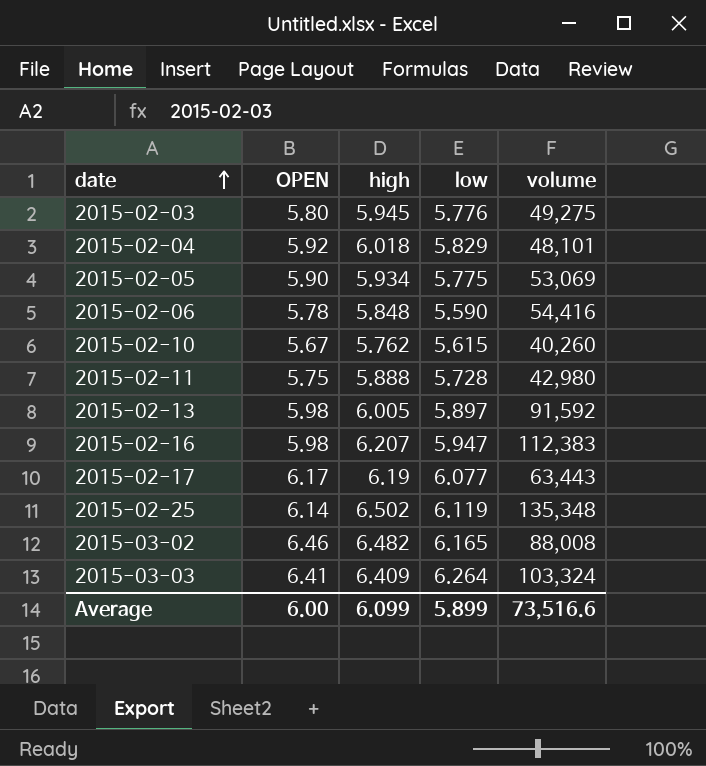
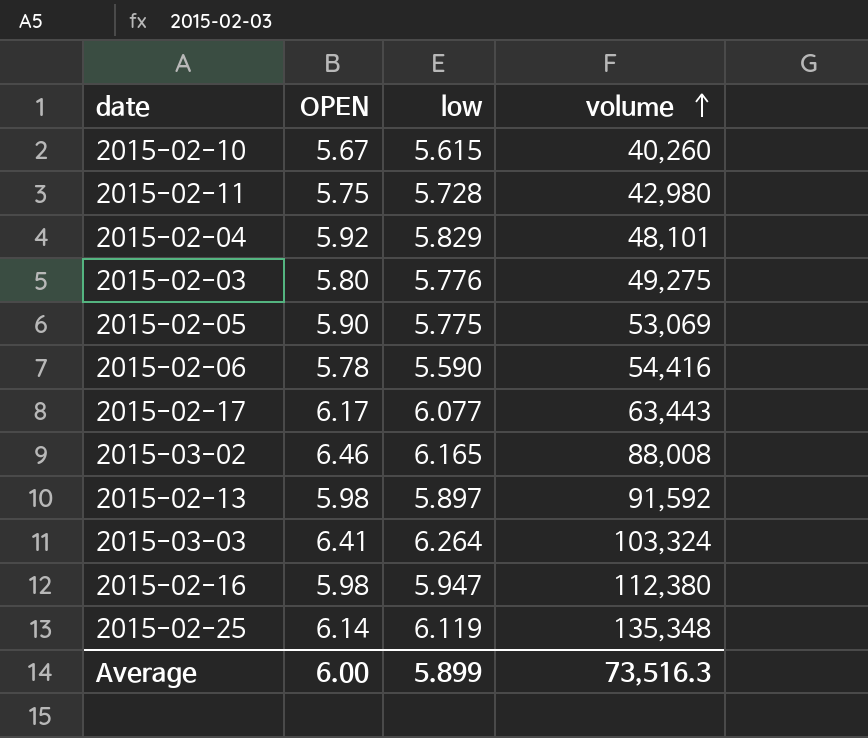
row order: date ascending -> volume ascending
column high | position: 3 -> none
2015-02-16 | volume: 112,383 -> 112,380
Average | volume: 73,516.6 -> 73,516.3

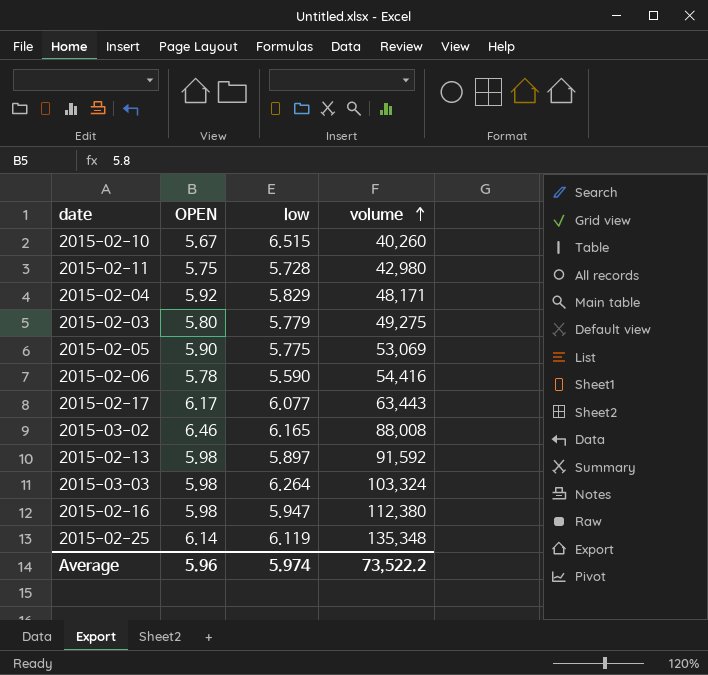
2015-02-10 | low: 5.615 -> 6.515
2015-02-04 | volume: 48,101 -> 48,171
2015-02-03 | low: 5.776 -> 5.779
2015-03-03 | OPEN: 6.41 -> 5.98
Average | OPEN: 6.00 -> 5.96
Average | low: 5.899 -> 5.974
Average | volume: 73,516.3 -> 73,522.2

